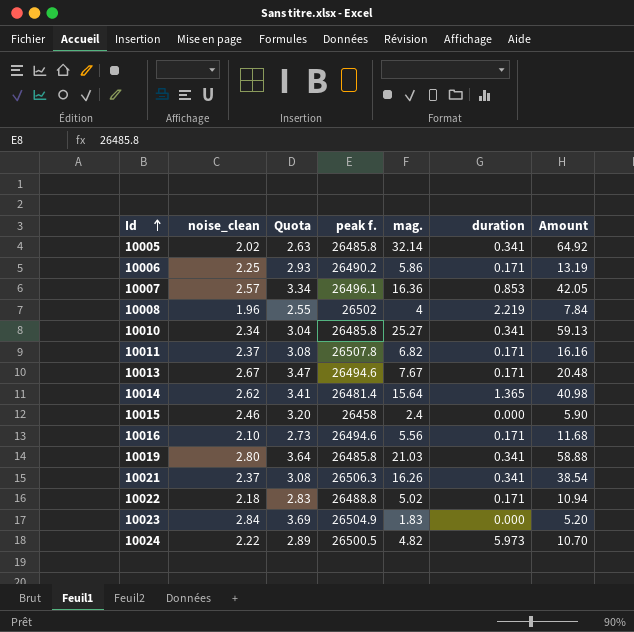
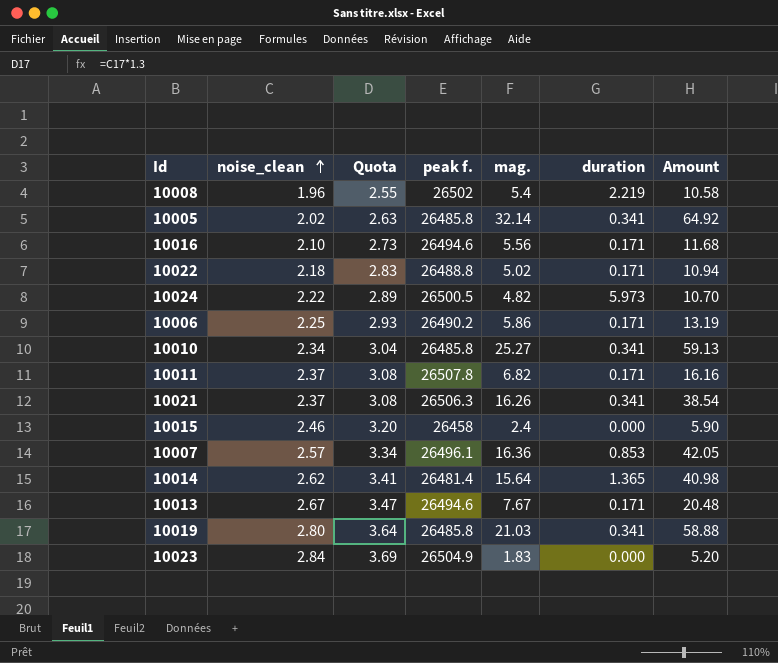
row order: Id ascending -> noise_clean ascending
10008 | mag.: 4 -> 5.4
10008 | Amount: 7.84 -> 10.58

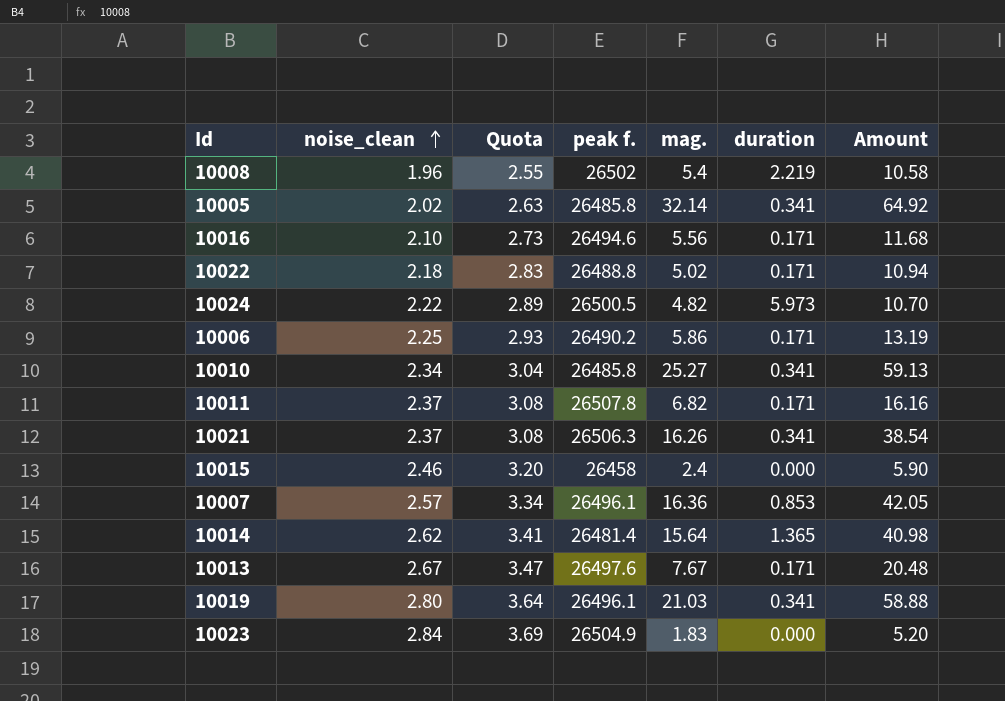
10013 | peak f.: 26494.6 -> 26497.6
10019 | peak f.: 26485.8 -> 26496.1

